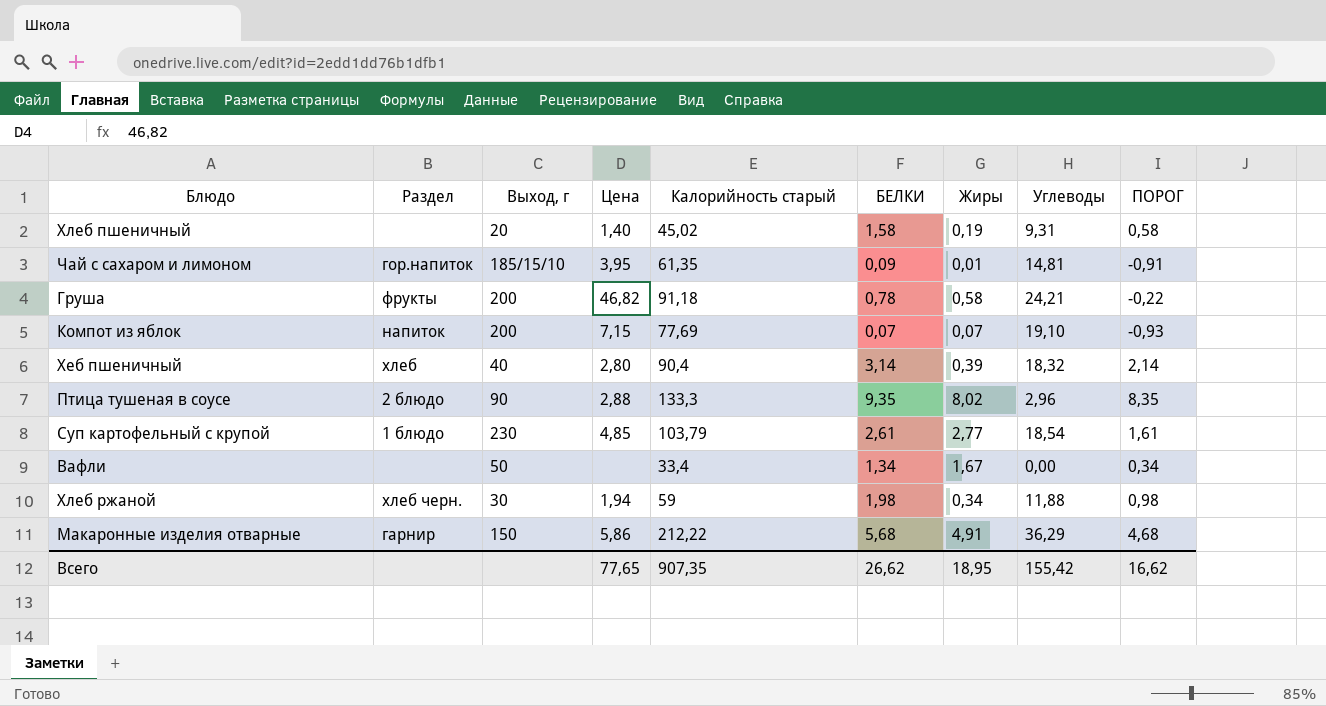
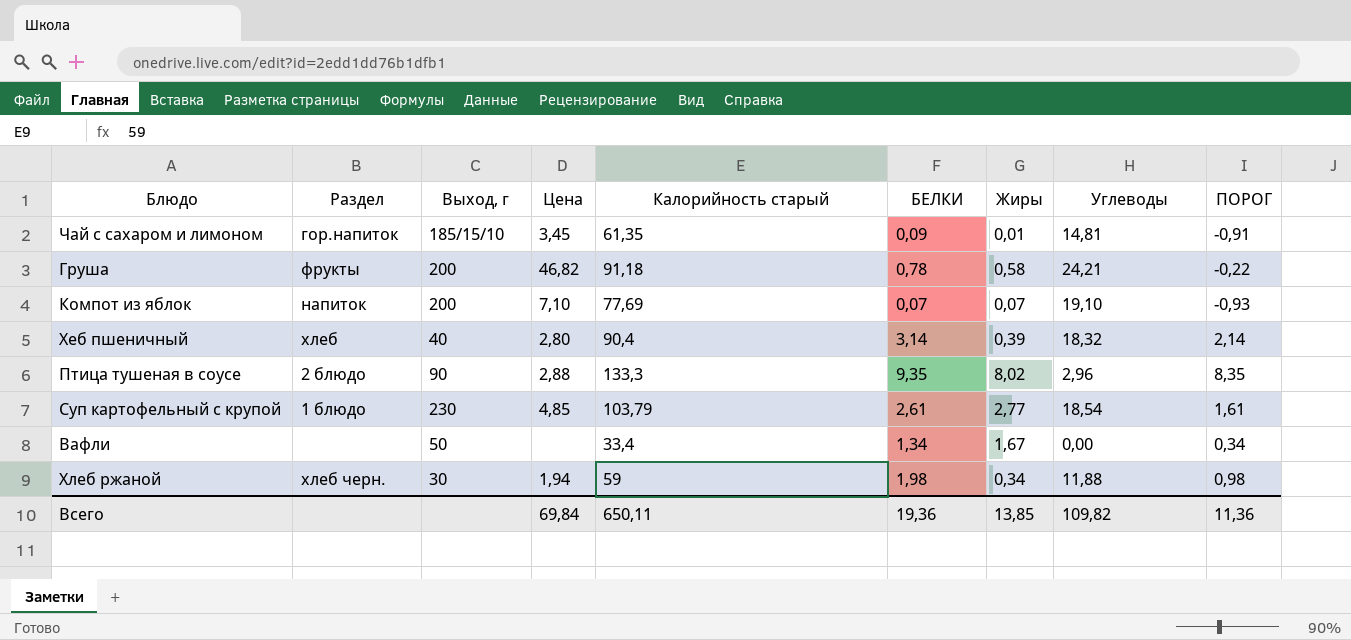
row Хлеб пшеничный: none | 20 | 1,40 | 45,02 | 1,58 | 0,19 | 9,31 | 0,58 -> none
row Макаронные изделия отварные: гарнир | 150 | 5,86 | 212,22 | 5,68 | 4,91 | 36,29 | 4,68 -> none
Чай с сахаром и лимоном | Цена: 3,95 -> 3,45
Компот из яблок | Цена: 7,15 -> 7,10
Всего | Цена: 77,65 -> 69,84
Всего | Калорийность старый: 907,35 -> 650,11
Всего | БЕЛКИ: 26,62 -> 19,36
Всего | Жиры: 18,95 -> 13,85
Всего | Углеводы: 155,42 -> 109,82
Всего | ПОРОГ: 16,62 -> 11,36

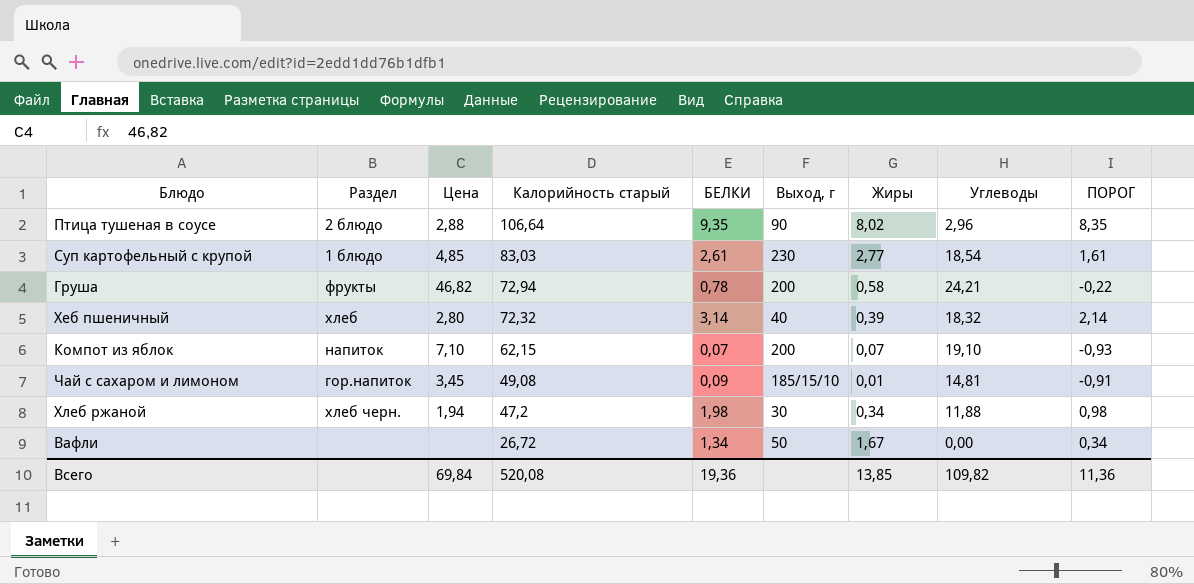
row order: none -> Калорийность старый descending
column Выход, г | position: 3 -> 6
Птица тушеная в соусе | Калорийность старый: 133,3 -> 106,64
Суп картофельный с крупой | Калорийность старый: 103,79 -> 83,03
Груша | Калорийность старый: 91,18 -> 72,94
Хеб пшеничный | Калорийность старый: 90,4 -> 72,32
Компот из яблок | Калорийность старый: 77,69 -> 62,15
Чай с сахаром и лимоном | Калорийность старый: 61,35 -> 49,08
Хлеб ржаной | Калорийность старый: 59 -> 47,2
Вафли | Калорийность старый: 33,4 -> 26,72
Всего | Калорийность старый: 650,11 -> 520,08

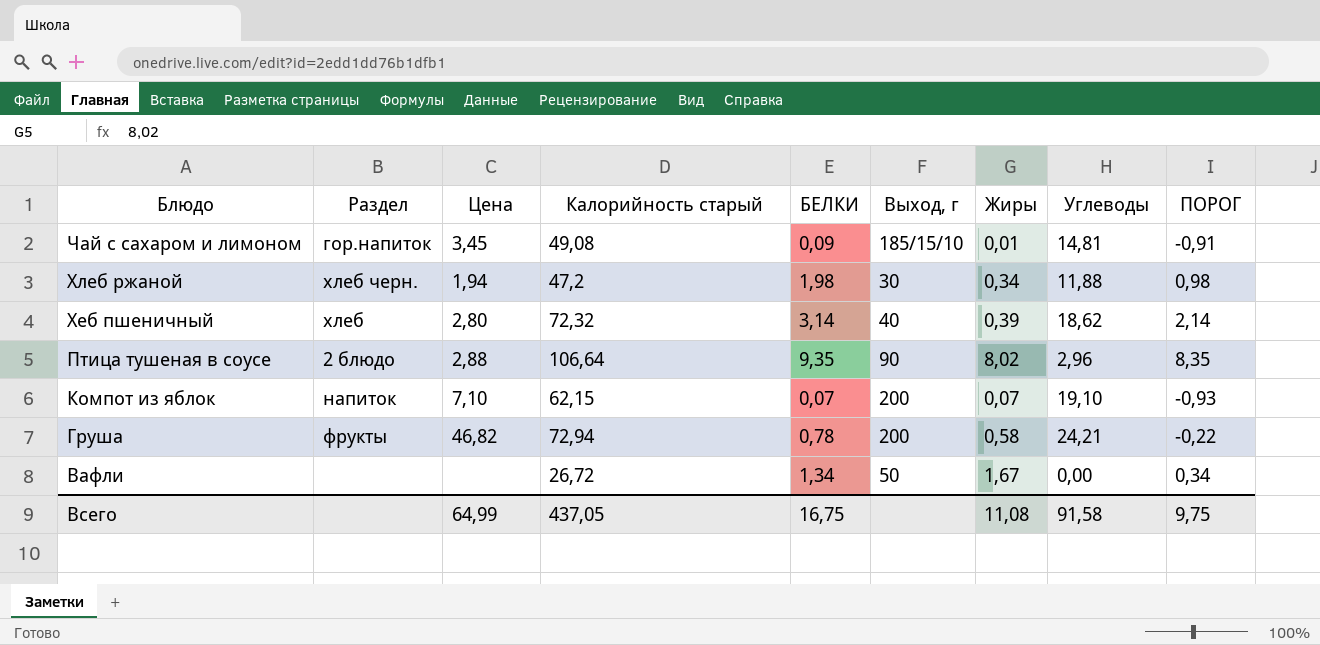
row order: Калорийность старый descending -> Блюдо descending
row Суп картофельный с крупой: 1 блюдо | 4,85 | 83,03 | 2,61 | 230 | 2,77 | 18,54 | 1,61 -> none
Хеб пшеничный | Углеводы: 18,32 -> 18,62
Всего | Цена: 69,84 -> 64,99
Всего | Калорийность старый: 520,08 -> 437,05
Всего | БЕЛКИ: 19,36 -> 16,75
Всего | Жиры: 13,85 -> 11,08
Всего | Углеводы: 109,82 -> 91,58
Всего | ПОРОГ: 11,36 -> 9,75

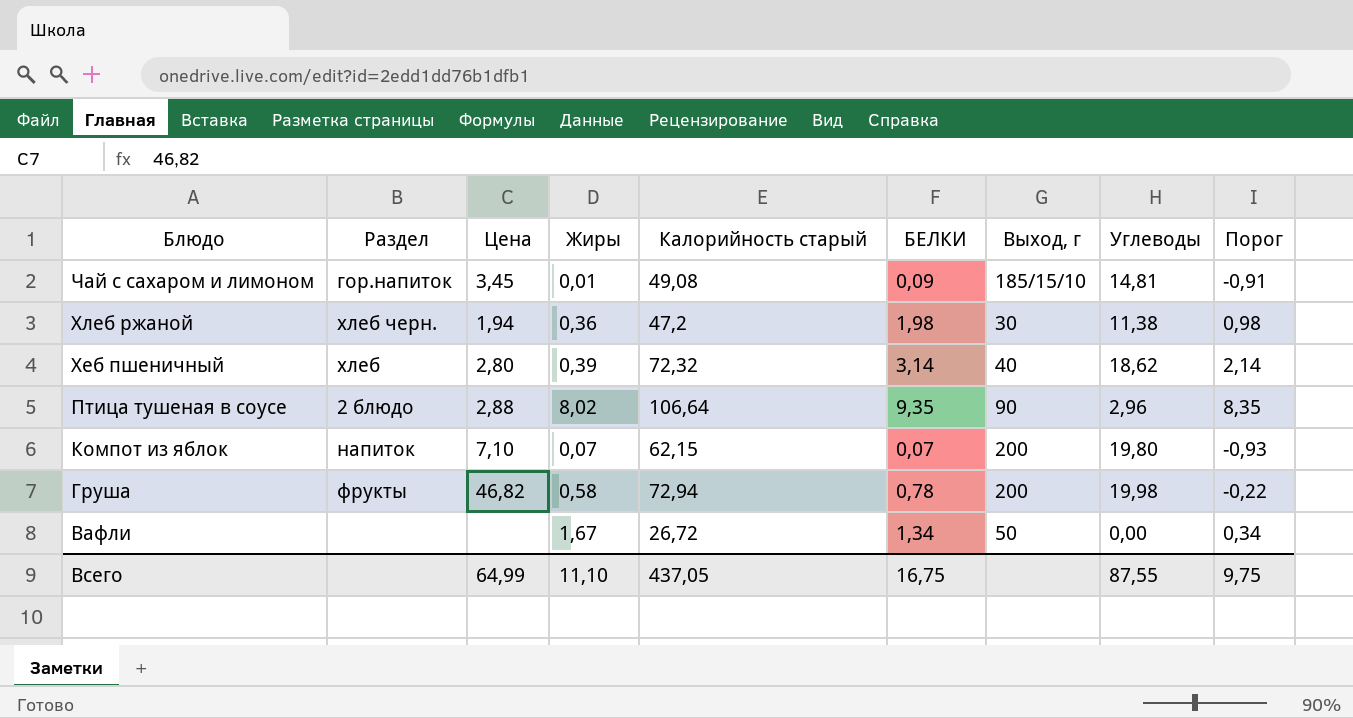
column Жиры | position: 7 -> 4
column name: ПОРОГ -> Порог
Хлеб ржаной | Жиры: 0,34 -> 0,36
Хлеб ржаной | Углеводы: 11,88 -> 11,38
Компот из яблок | Углеводы: 19,10 -> 19,80
Груша | Углеводы: 24,21 -> 19,98
Всего | Жиры: 11,08 -> 11,10
Всего | Углеводы: 91,58 -> 87,55

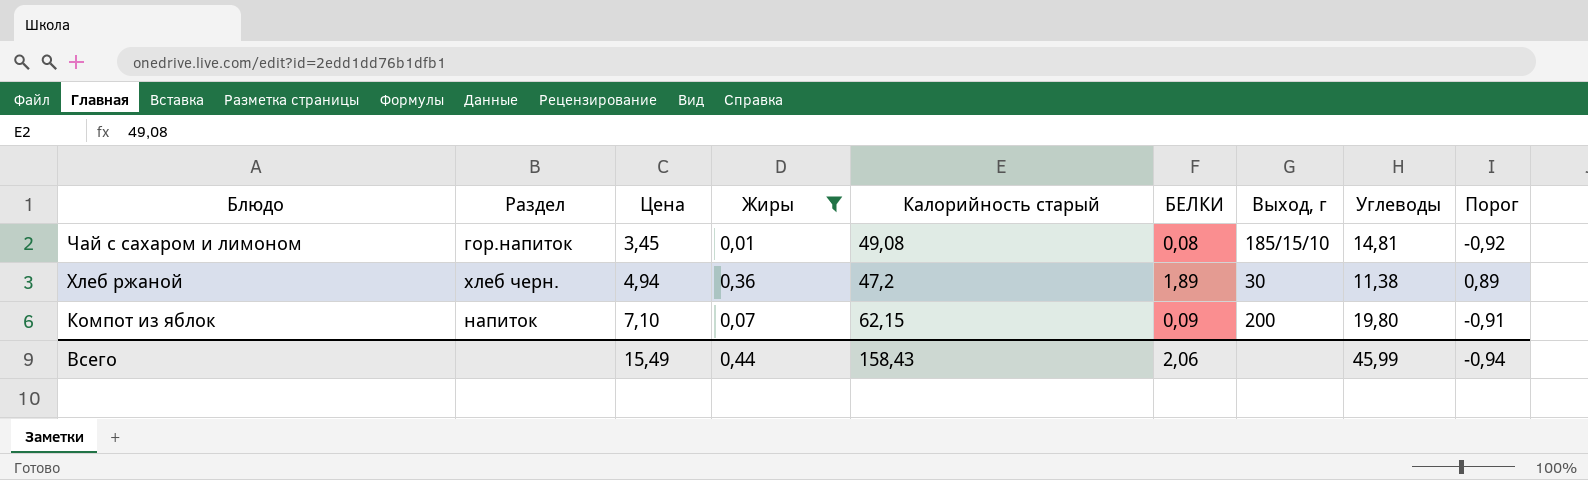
filter: none -> Жиры <= 0,36
Чай с сахаром и лимоном | БЕЛКИ: 0,09 -> 0,08
Чай с сахаром и лимоном | Порог: -0,91 -> -0,92
Хлеб ржаной | Цена: 1,94 -> 4,94
Хлеб ржаной | БЕЛКИ: 1,98 -> 1,89
Хлеб ржаной | Порог: 0,98 -> 0,89
Компот из яблок | БЕЛКИ: 0,07 -> 0,09
Компот из яблок | Порог: -0,93 -> -0,91
Всего | Цена: 64,99 -> 15,49
Всего | Жиры: 11,10 -> 0,44
Всего | Калорийность старый: 437,05 -> 158,43
Всего | БЕЛКИ: 16,75 -> 2,06
Всего | Углеводы: 87,55 -> 45,99
Всего | Порог: 9,75 -> -0,94

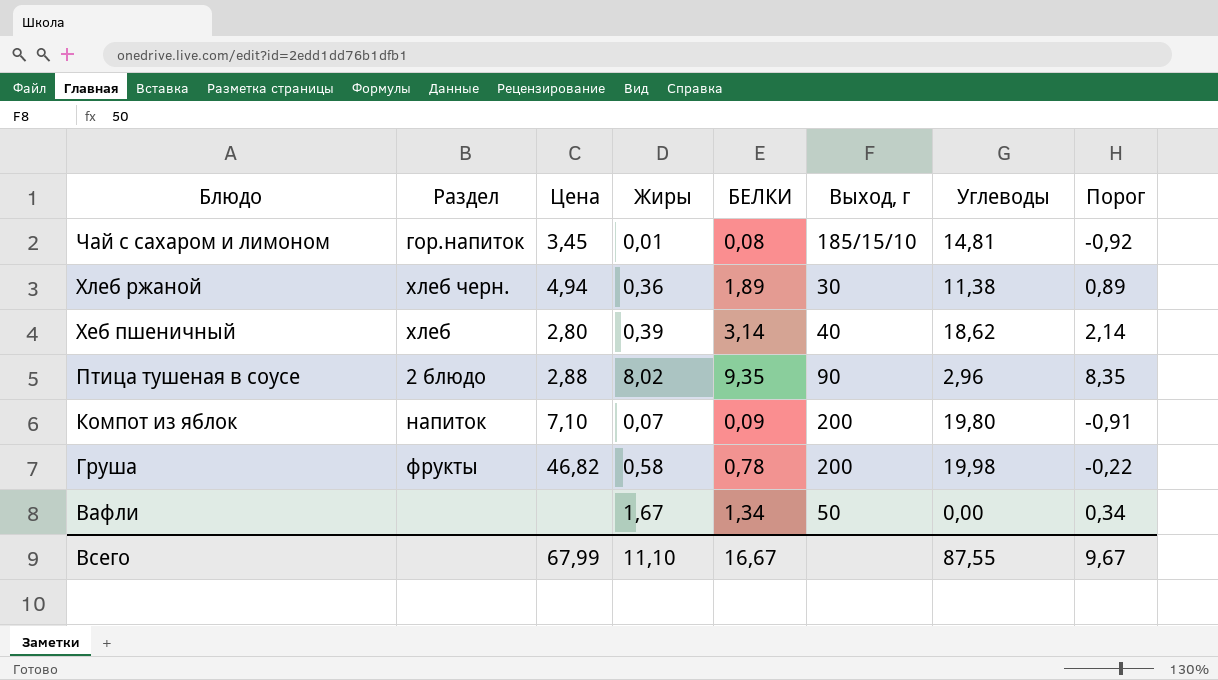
filter: Жиры <= 0,36 -> none
column Калорийность старый | position: 5 -> none
Всего | Цена: 15,49 -> 67,99
Всего | Жиры: 0,44 -> 11,10
Всего | БЕЛКИ: 2,06 -> 16,67
Всего | Углеводы: 45,99 -> 87,55
Всего | Порог: -0,94 -> 9,67

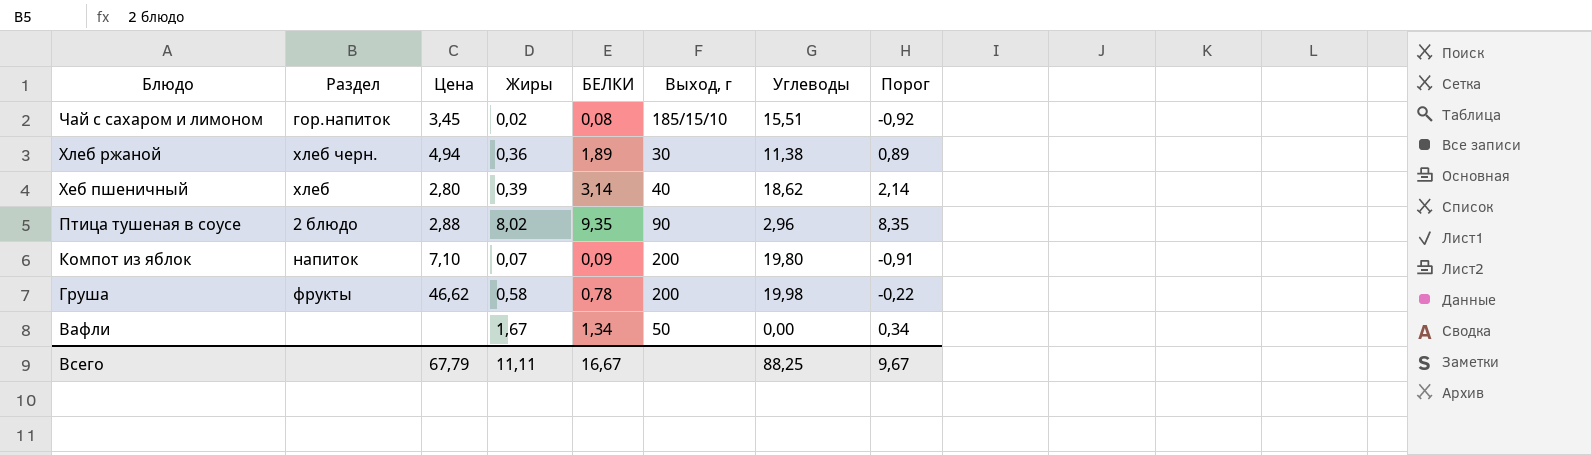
Чай с сахаром и лимоном | Жиры: 0,01 -> 0,02
Чай с сахаром и лимоном | Углеводы: 14,81 -> 15,51
Груша | Цена: 46,82 -> 46,62
Всего | Цена: 67,99 -> 67,79
Всего | Жиры: 11,10 -> 11,11
Всего | Углеводы: 87,55 -> 88,25

